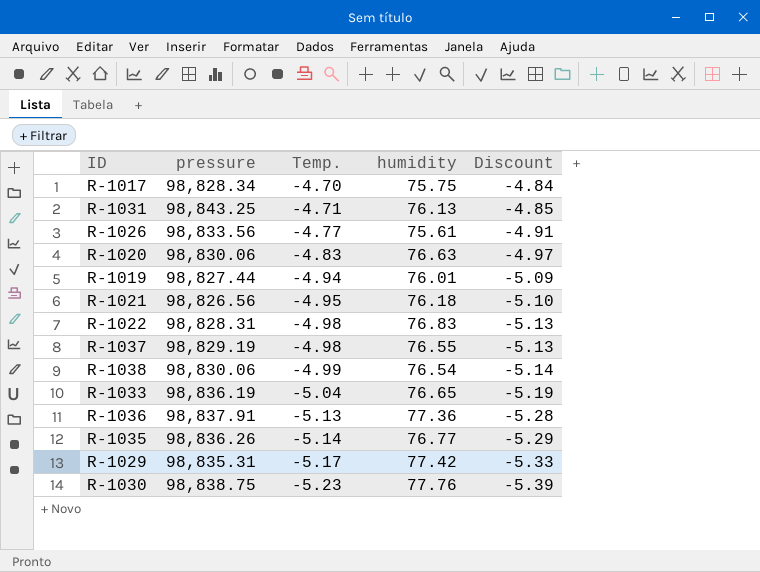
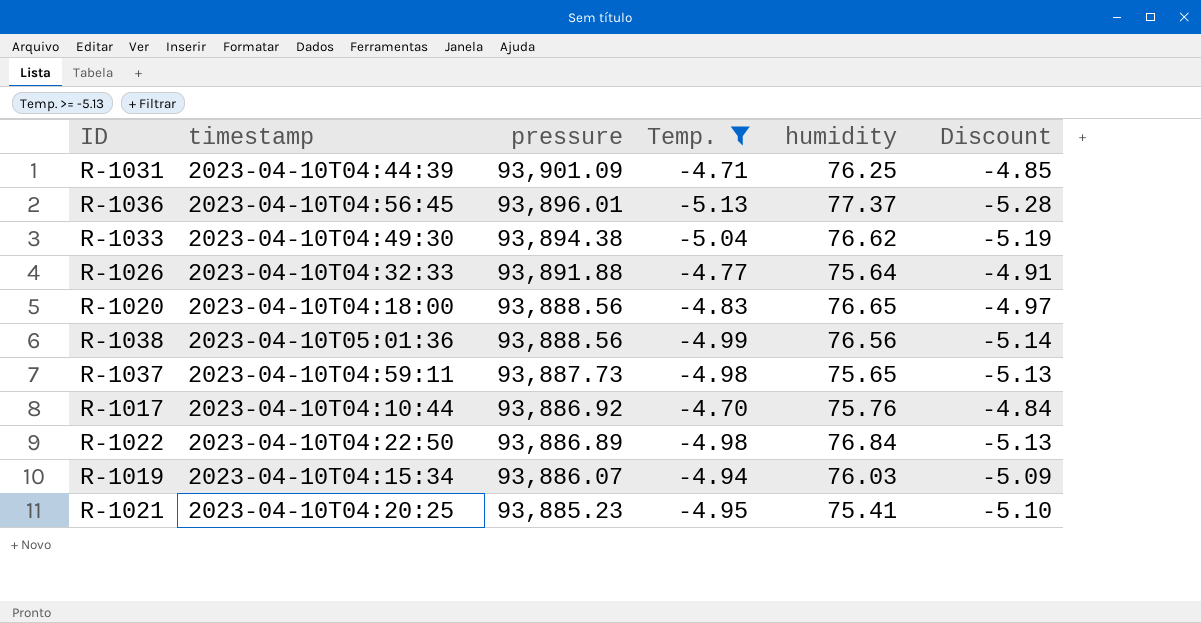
filter: none -> Temp. >= -5.13
row order: Temp. descending -> pressure descending
column timestamp | position: none -> 2
R-1031 | pressure: 98,843.25 -> 93,901.09
R-1031 | humidity: 76.13 -> 76.25
R-1036 | pressure: 98,837.91 -> 93,896.01
R-1036 | humidity: 77.36 -> 77.37
R-1033 | pressure: 98,836.19 -> 93,894.38
R-1033 | humidity: 76.65 -> 76.62
R-1026 | pressure: 98,833.56 -> 93,891.88
R-1026 | humidity: 75.61 -> 75.64
R-1020 | pressure: 98,830.06 -> 93,888.56
R-1020 | humidity: 76.63 -> 76.65
R-1038 | pressure: 98,830.06 -> 93,888.56
R-1038 | humidity: 76.54 -> 76.56
R-1037 | pressure: 98,829.19 -> 93,887.73
R-1037 | humidity: 76.55 -> 75.65
R-1017 | pressure: 98,828.34 -> 93,886.92
R-1017 | humidity: 75.75 -> 75.76
R-1022 | pressure: 98,828.31 -> 93,886.89
R-1022 | humidity: 76.83 -> 76.84
R-1019 | pressure: 98,827.44 -> 93,886.07
R-1019 | humidity: 76.01 -> 76.03
R-1021 | pressure: 98,826.56 -> 93,885.23
R-1021 | humidity: 76.18 -> 75.41

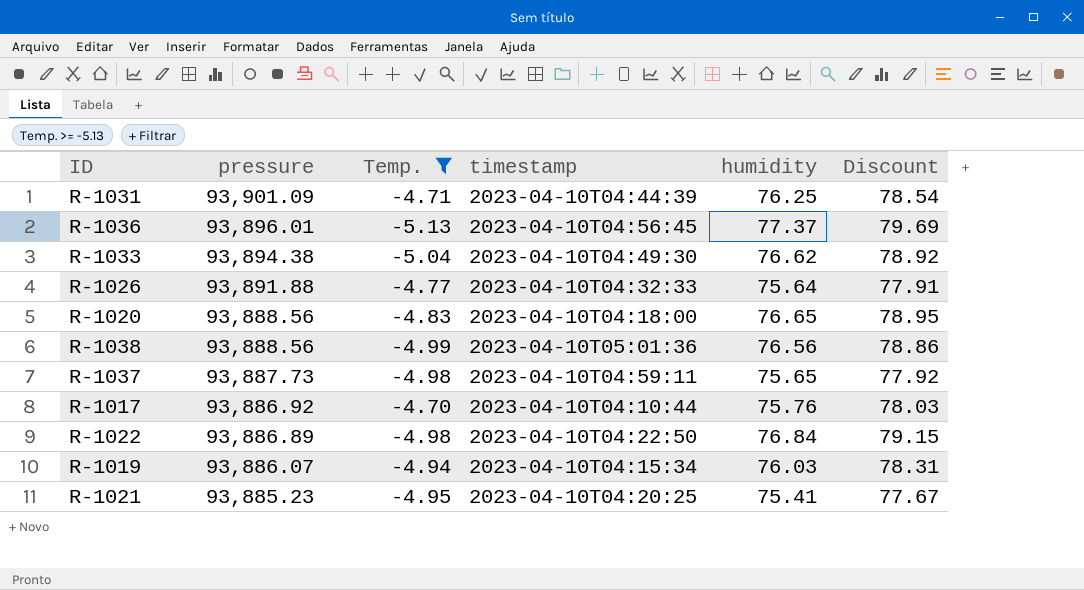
column timestamp | position: 2 -> 4
column Discount | formula: [Temp.] * 1.03 -> [humidity] * 1.03

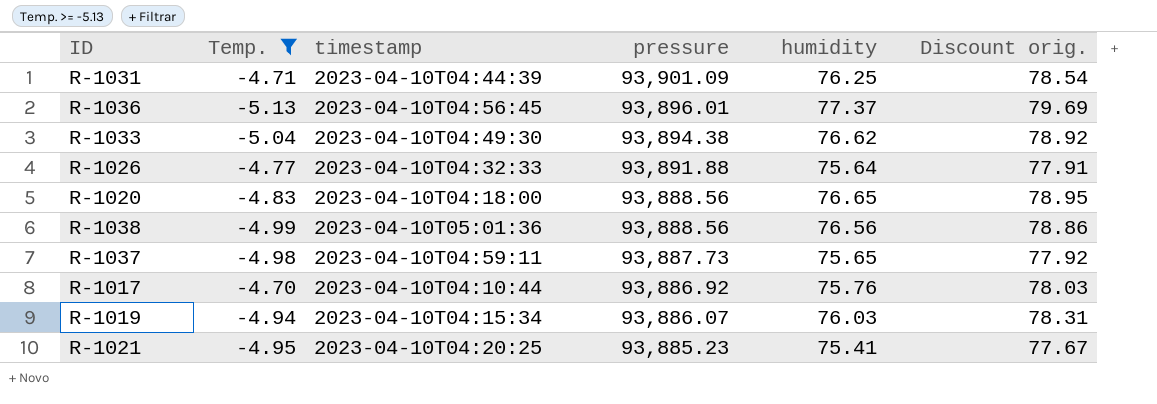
column pressure | position: 2 -> 4
column name: Discount -> Discount orig.
row R-1022: 93,886.89 | -4.98 | 2023-04-10T04:22:50 | 76.84 | 79.15 -> none

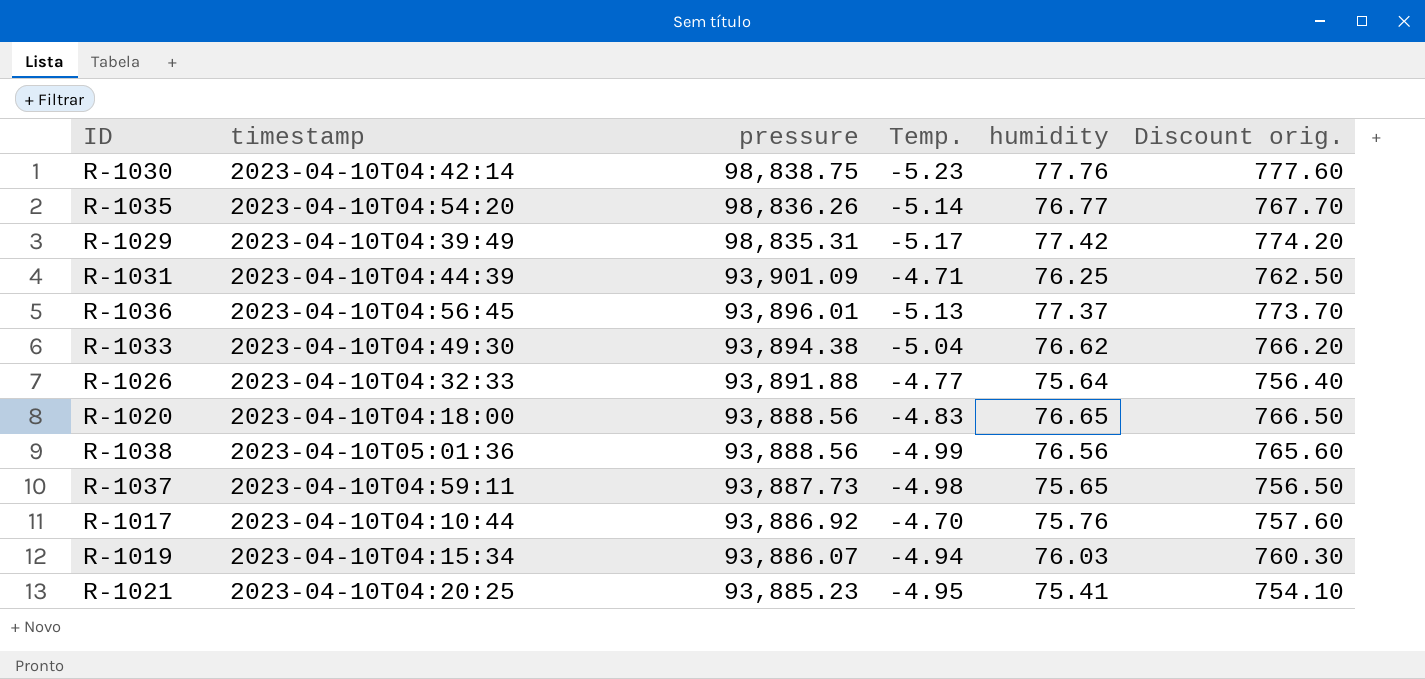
filter: Temp. >= -5.13 -> none
column Temp. | position: 2 -> 4
column Discount orig. | formula: [humidity] * 1.03 -> [humidity] * 10

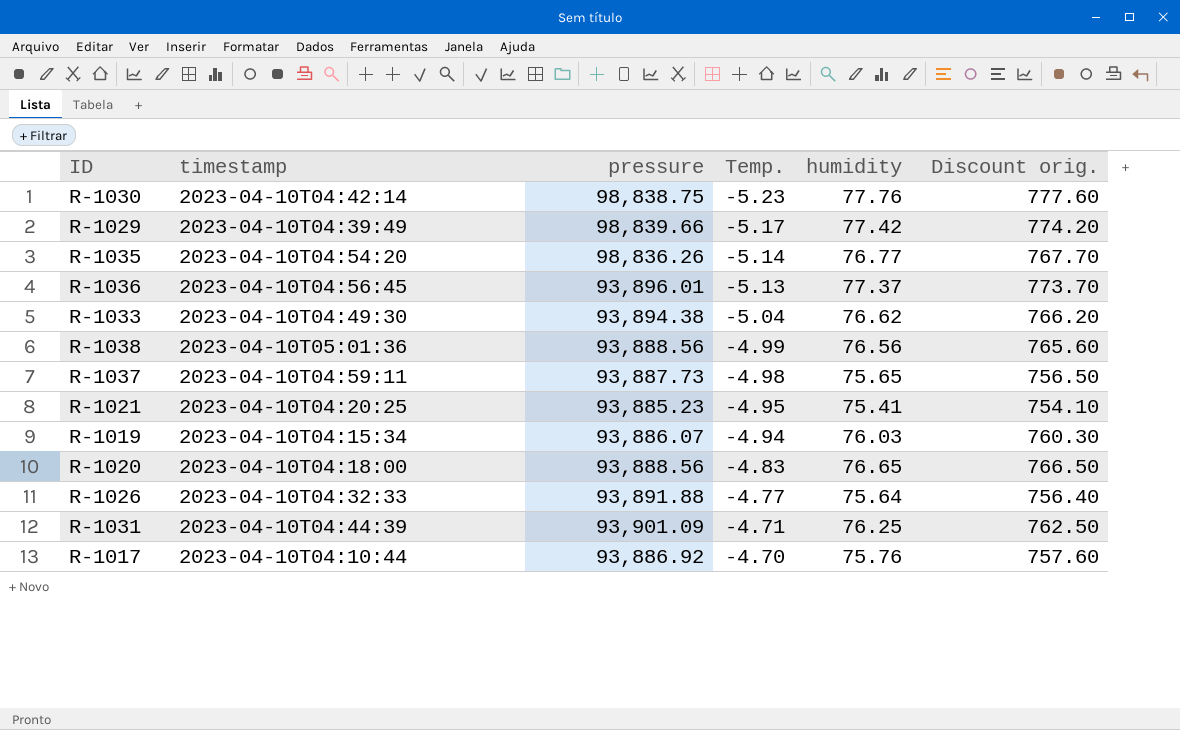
row order: pressure descending -> Temp. ascending
R-1029 | pressure: 98,835.31 -> 98,839.66

